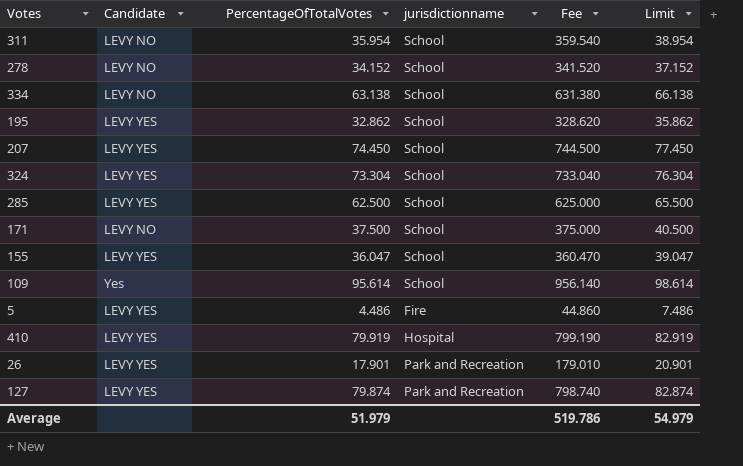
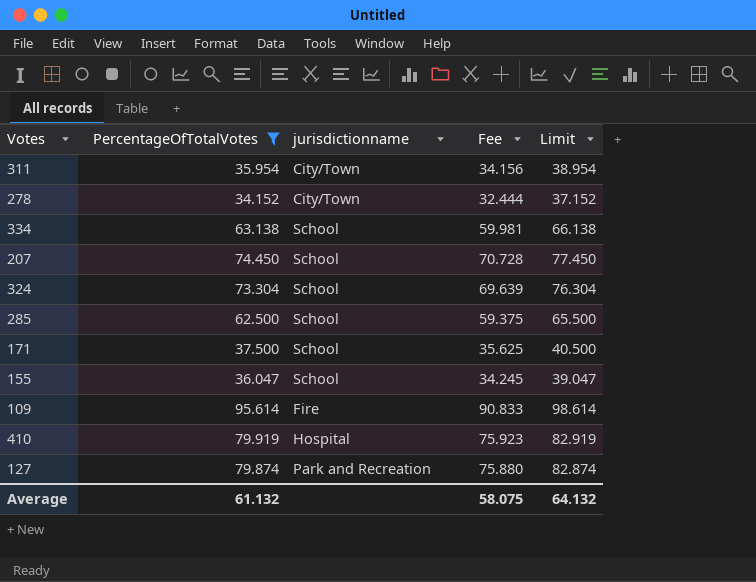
filter: none -> PercentageOfTotalVotes >= 34.152
column Candidate | position: 2 -> none
column Fee | formula: [PercentageOfTotalVotes] * 10 -> [PercentageOfTotalVotes] * 0.95
311 | jurisdictionname: School -> City/Town
278 | jurisdictionname: School -> City/Town
109 | jurisdictionname: School -> Fire
Average | PercentageOfTotalVotes: 51.979 -> 61.132
Average | Fee: 519.786 -> 58.075
Average | Limit: 54.979 -> 64.132

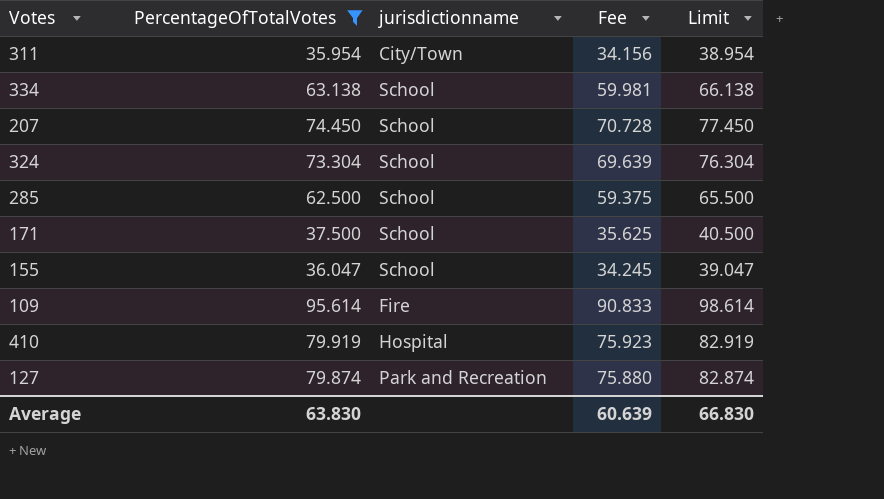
row 278: 34.152 | City/Town | 32.444 | 37.152 -> none
Average | PercentageOfTotalVotes: 61.132 -> 63.830
Average | Fee: 58.075 -> 60.639
Average | Limit: 64.132 -> 66.830

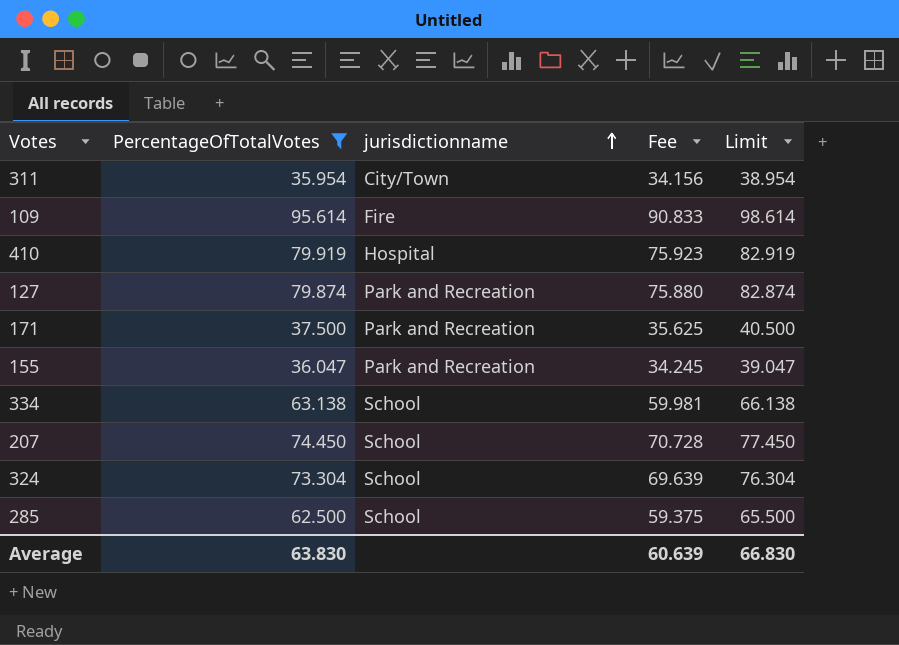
row order: none -> jurisdictionname ascending
171 | jurisdictionname: School -> Park and Recreation
155 | jurisdictionname: School -> Park and Recreation

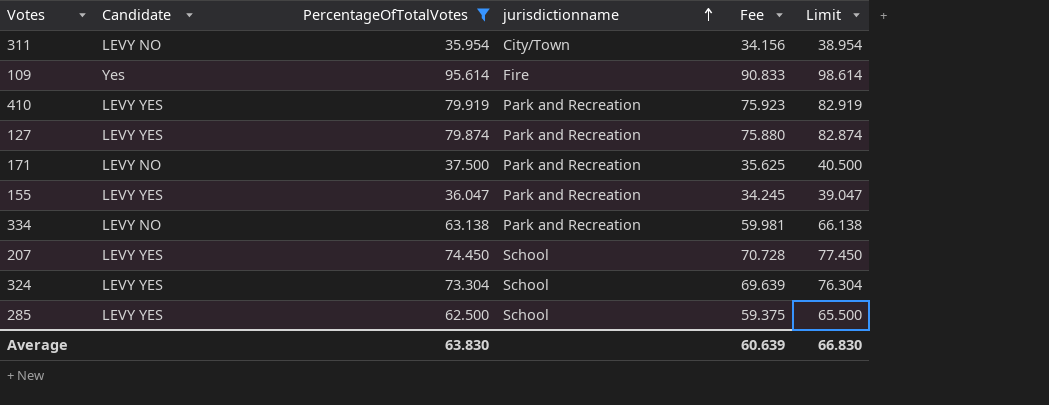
column Candidate | position: none -> 2
410 | jurisdictionname: Hospital -> Park and Recreation
334 | jurisdictionname: School -> Park and Recreation

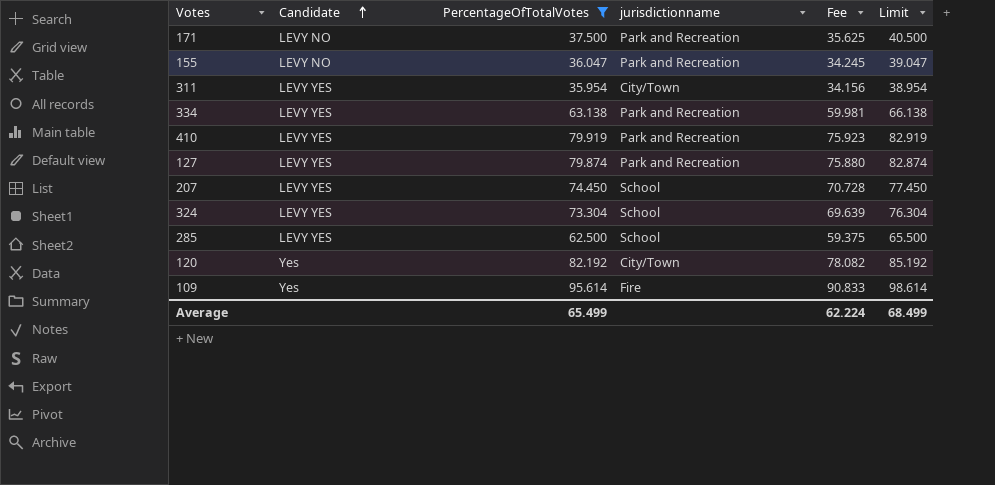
row order: jurisdictionname ascending -> Candidate ascending
155 | Candidate: LEVY YES -> LEVY NO
311 | Candidate: LEVY NO -> LEVY YES
334 | Candidate: LEVY NO -> LEVY YES
row 120: none -> Yes | 82.192 | City/Town | 78.082 | 85.192
Average | PercentageOfTotalVotes: 63.830 -> 65.499
Average | Fee: 60.639 -> 62.224
Average | Limit: 66.830 -> 68.499

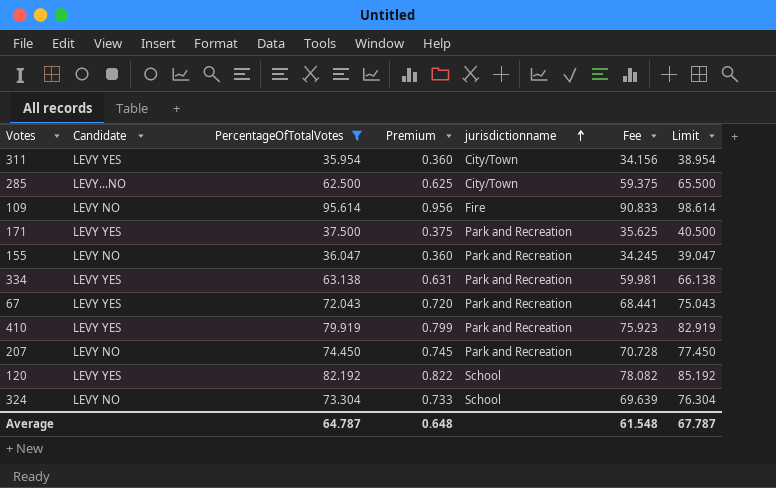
row order: Candidate ascending -> jurisdictionname ascending
column Premium | formula: none -> [PercentageOfTotalVotes] * 0.01
row 127: LEVY YES | 79.874 | Park and Recreation | 75.880 | 82.874 -> none
285 | Candidate: LEVY YES -> LEVY...NO
285 | jurisdictionname: School -> City/Town
109 | Candidate: Yes -> LEVY NO
171 | Candidate: LEVY NO -> LEVY YES
row 67: none -> LEVY YES | 72.043 | 0.720 | Park and Recreation | 68.441 | 75.043
207 | Candidate: LEVY YES -> LEVY NO
207 | jurisdictionname: School -> Park and Recreation
120 | Candidate: Yes -> LEVY YES
120 | jurisdictionname: City/Town -> School
324 | Candidate: LEVY YES -> LEVY NO
Average | PercentageOfTotalVotes: 65.499 -> 64.787
Average | Fee: 62.224 -> 61.548
Average | Limit: 68.499 -> 67.787

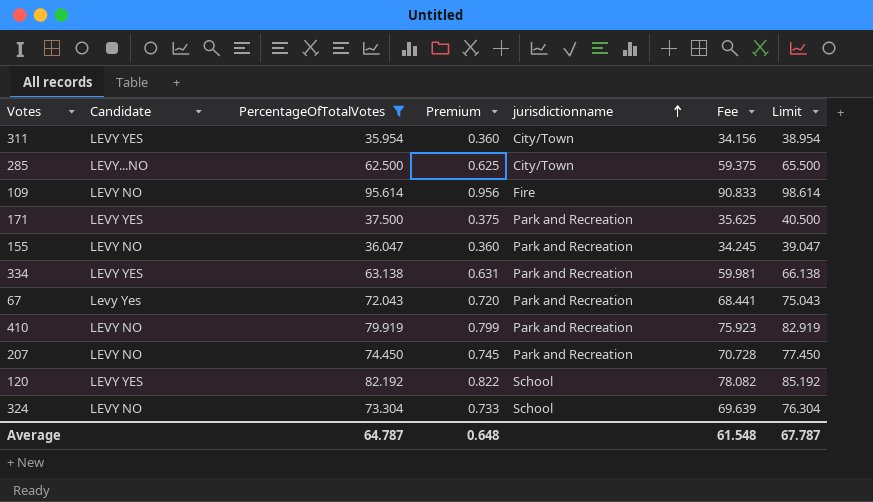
67 | Candidate: LEVY YES -> Levy Yes
410 | Candidate: LEVY YES -> LEVY NO

